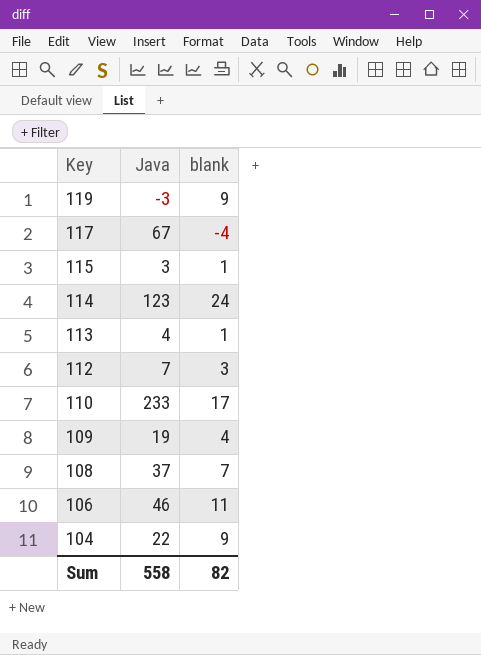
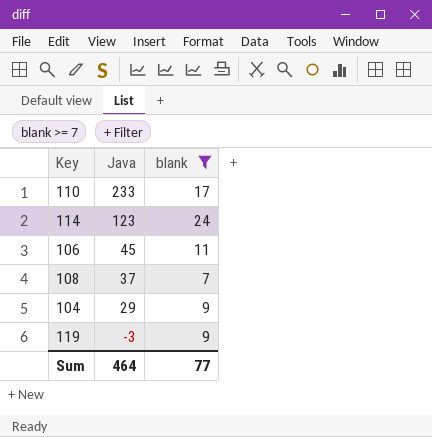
filter: none -> blank >= 7
row order: Key descending -> Java descending
106 | Java: 46 -> 45
104 | Java: 22 -> 29
Sum | Java: 558 -> 464
Sum | blank: 82 -> 77

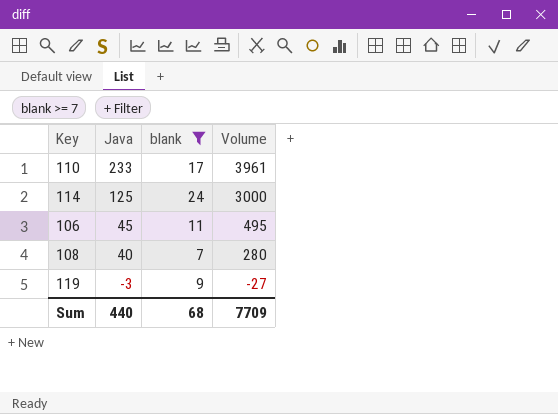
column Volume | formula: none -> [Java] * [blank]
row 104: 29 | 9 -> none
114 | Java: 123 -> 125
108 | Java: 37 -> 40
Sum | Java: 464 -> 440
Sum | blank: 77 -> 68

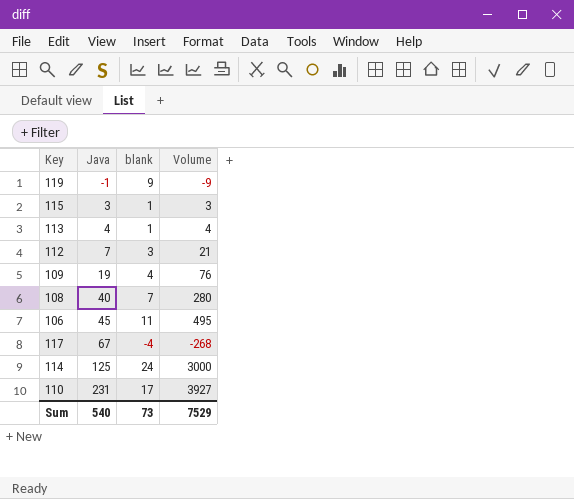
filter: blank >= 7 -> none
row order: Java descending -> Java ascending
119 | Java: -3 -> -1
119 | Volume: -27 -> -9
110 | Java: 233 -> 231
110 | Volume: 3961 -> 3927
Sum | Java: 440 -> 540
Sum | blank: 68 -> 73
Sum | Volume: 7709 -> 7529

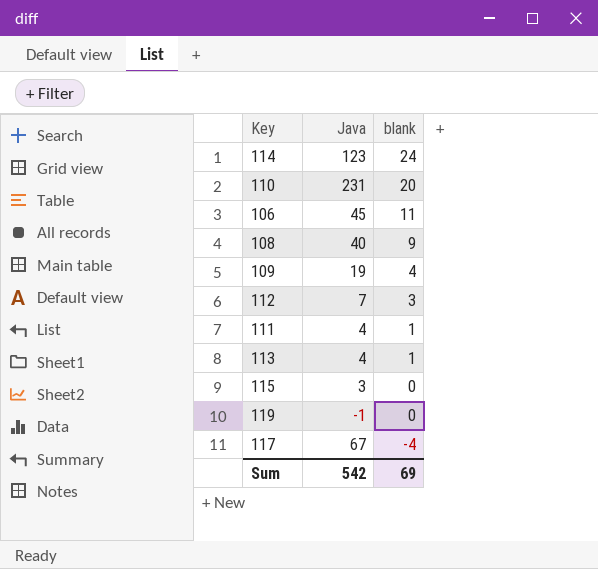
row order: Java ascending -> blank descending
column Volume | formula: [Java] * [blank] -> none
114 | Java: 125 -> 123
110 | blank: 17 -> 20
108 | blank: 7 -> 9
row 111: none -> 4 | 1
115 | blank: 1 -> 0
119 | blank: 9 -> 0
Sum | Java: 540 -> 542
Sum | blank: 73 -> 69

